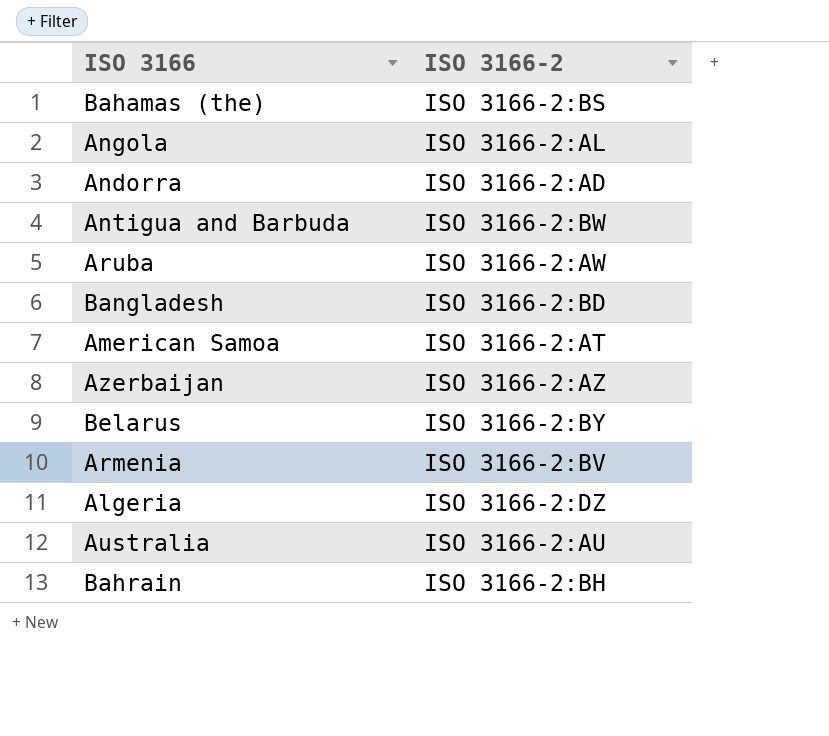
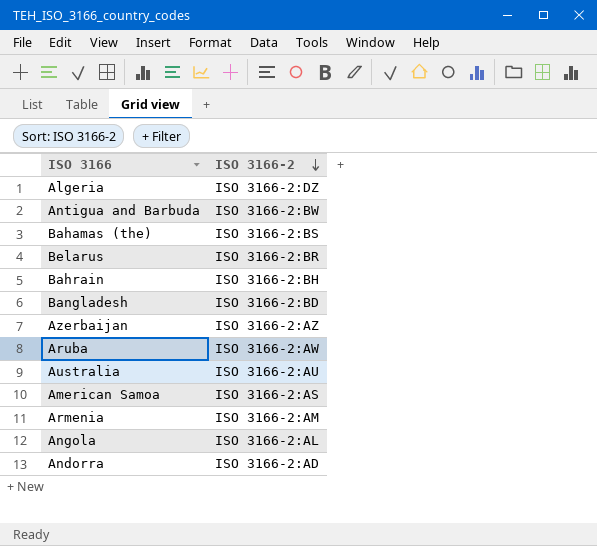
row order: none -> ISO 3166-2 descending
Belarus | ISO 3166-2: ISO 3166-2:BY -> ISO 3166-2:BR
American Samoa | ISO 3166-2: ISO 3166-2:AT -> ISO 3166-2:AS
Armenia | ISO 3166-2: ISO 3166-2:BV -> ISO 3166-2:AM

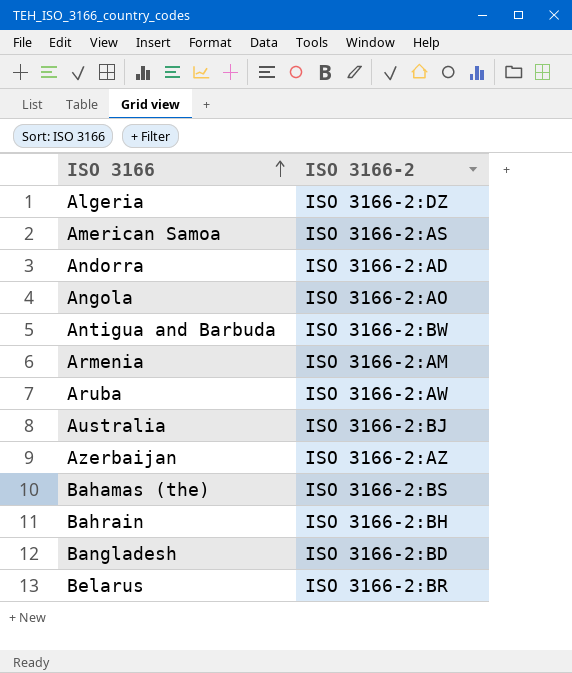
row order: ISO 3166-2 descending -> ISO 3166 ascending
Angola | ISO 3166-2: ISO 3166-2:AL -> ISO 3166-2:AO
Australia | ISO 3166-2: ISO 3166-2:AU -> ISO 3166-2:BJ

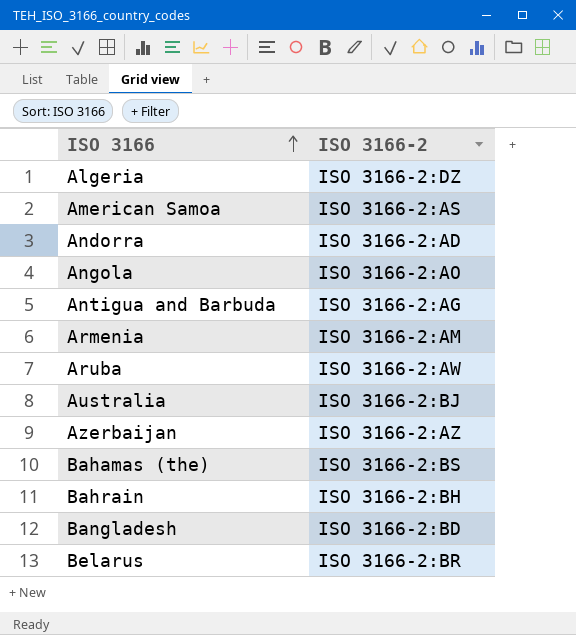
Antigua and Barbuda | ISO 3166-2: ISO 3166-2:BW -> ISO 3166-2:AG

